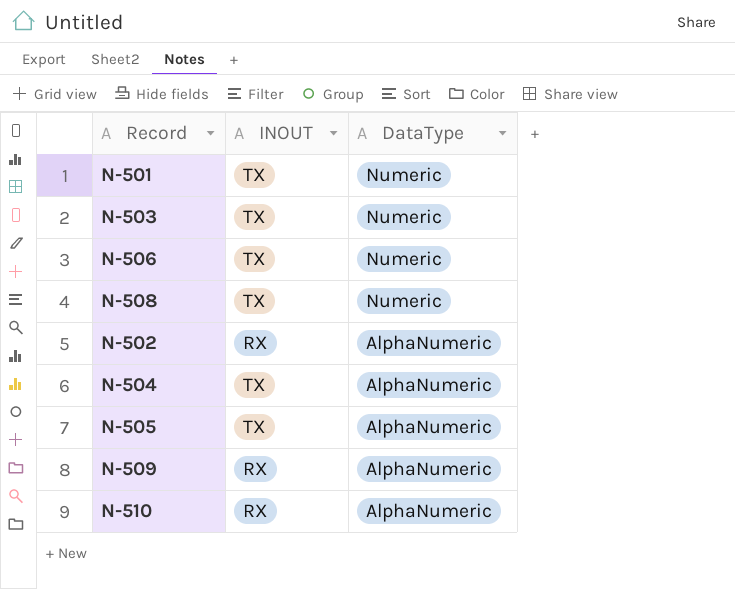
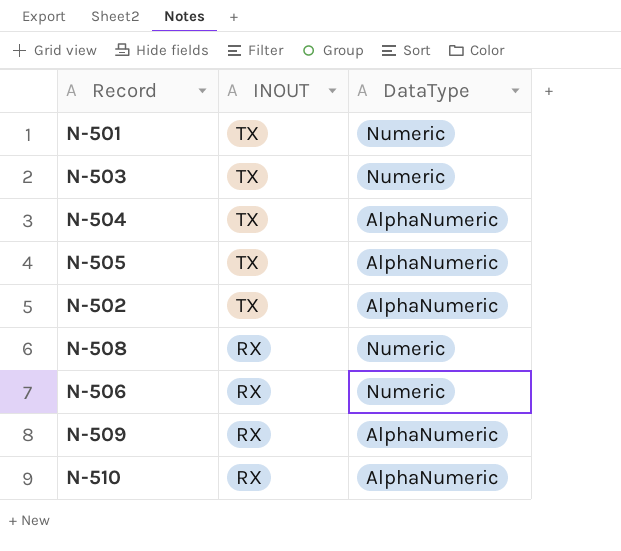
row order: DataType descending -> INOUT descending
N-502 | INOUT: RX -> TX
N-508 | INOUT: TX -> RX
N-506 | INOUT: TX -> RX

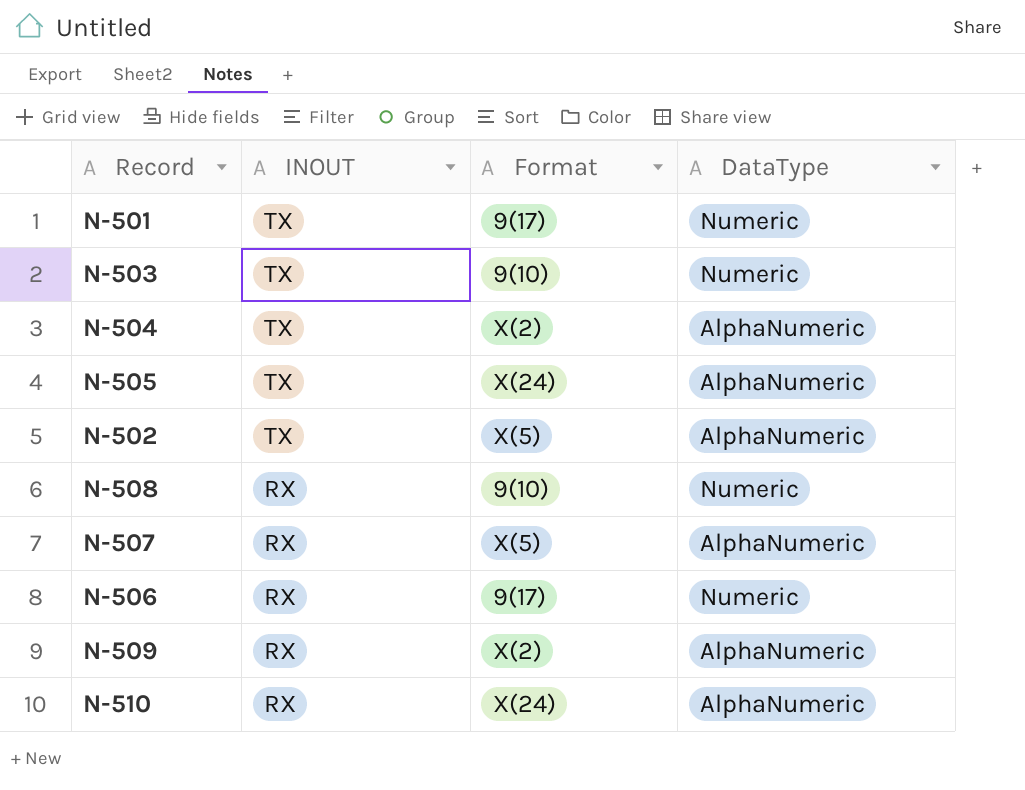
column Format | position: none -> 3
row N-507: none -> RX | X(5) | AlphaNumeric

